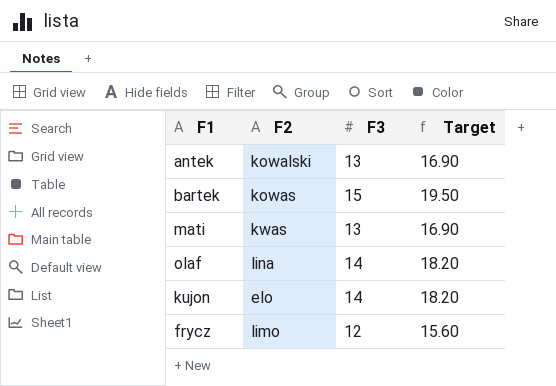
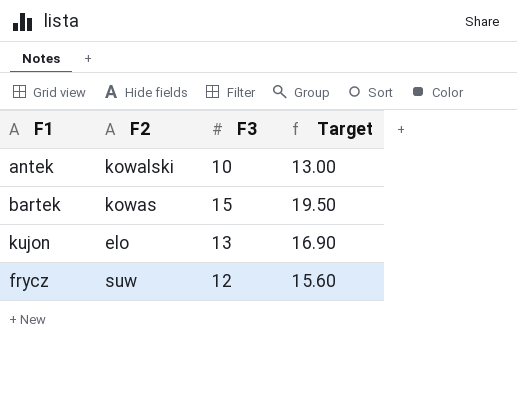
row mati: kwas | 13 | 16.90 -> none
row olaf: lina | 14 | 18.20 -> none
antek | F3: 13 -> 10
antek | Target: 16.90 -> 13.00
kujon | F3: 14 -> 13
kujon | Target: 18.20 -> 16.90
frycz | F2: limo -> suw

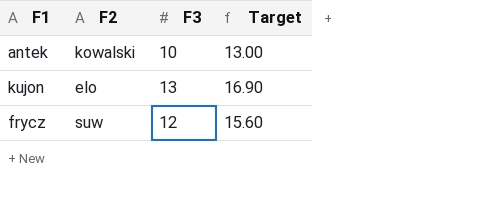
row bartek: kowas | 15 | 19.50 -> none

